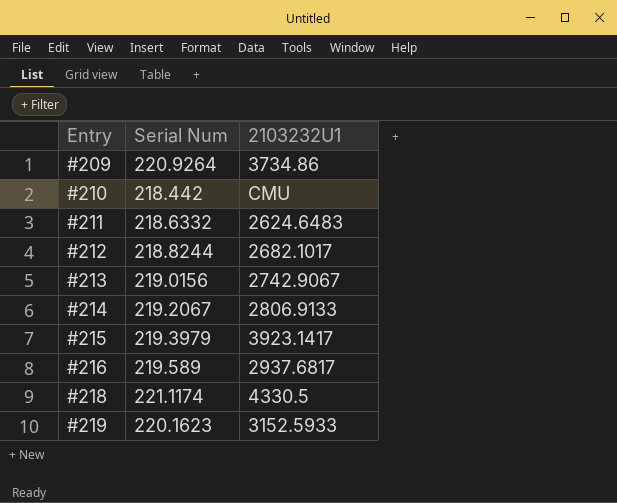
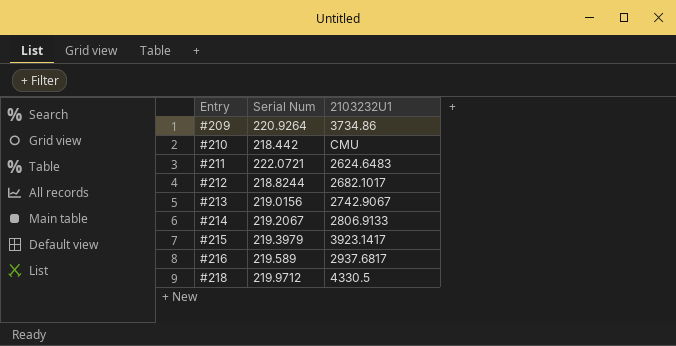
row #219: 220.1623 | 3152.5933 -> none
#211 | Serial Num: 218.6332 -> 222.0721
#218 | Serial Num: 221.1174 -> 219.9712

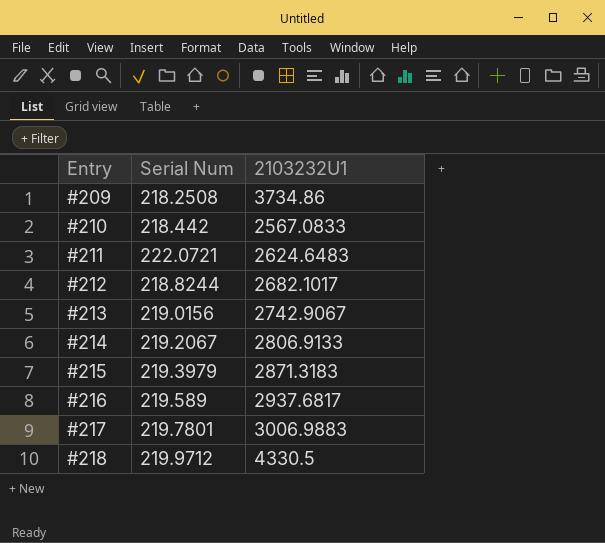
#209 | Serial Num: 220.9264 -> 218.2508
#210 | 2103232U1: CMU -> 2567.0833
#215 | 2103232U1: 3923.1417 -> 2871.3183
row #217: none -> 219.7801 | 3006.9883

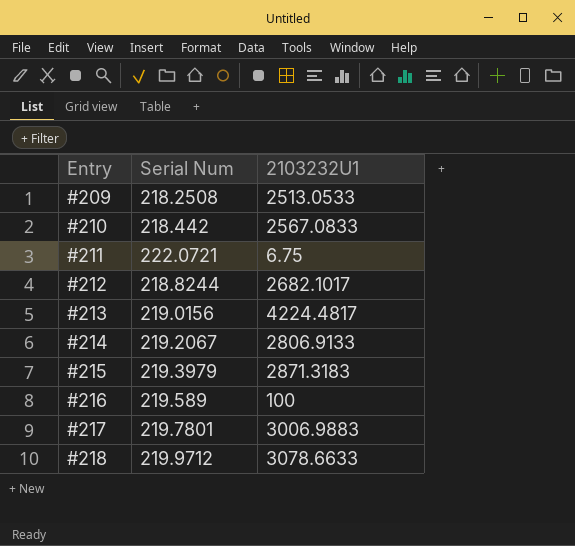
#209 | 2103232U1: 3734.86 -> 2513.0533
#211 | 2103232U1: 2624.6483 -> 6.75
#213 | 2103232U1: 2742.9067 -> 4224.4817
#216 | 2103232U1: 2937.6817 -> 100
#218 | 2103232U1: 4330.5 -> 3078.6633

